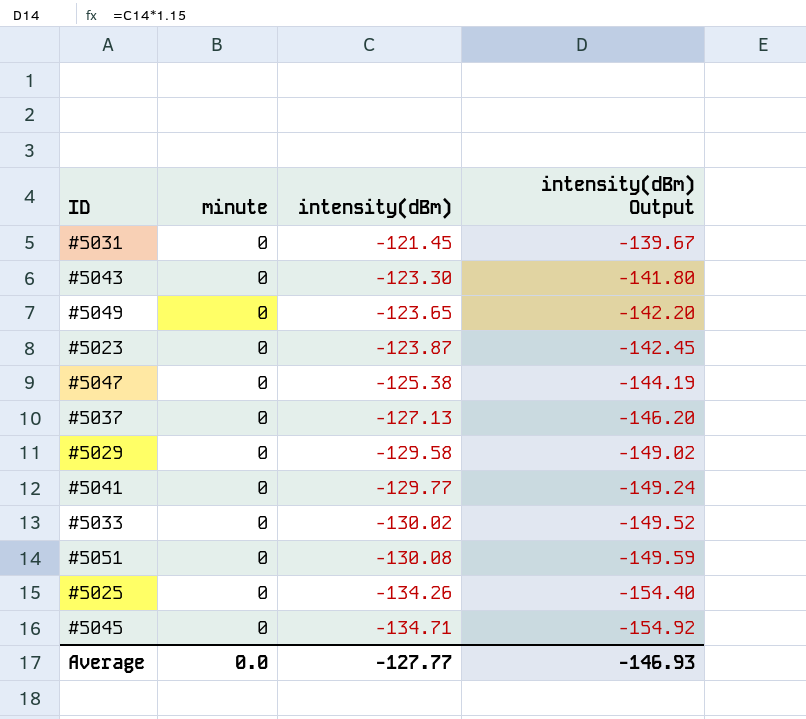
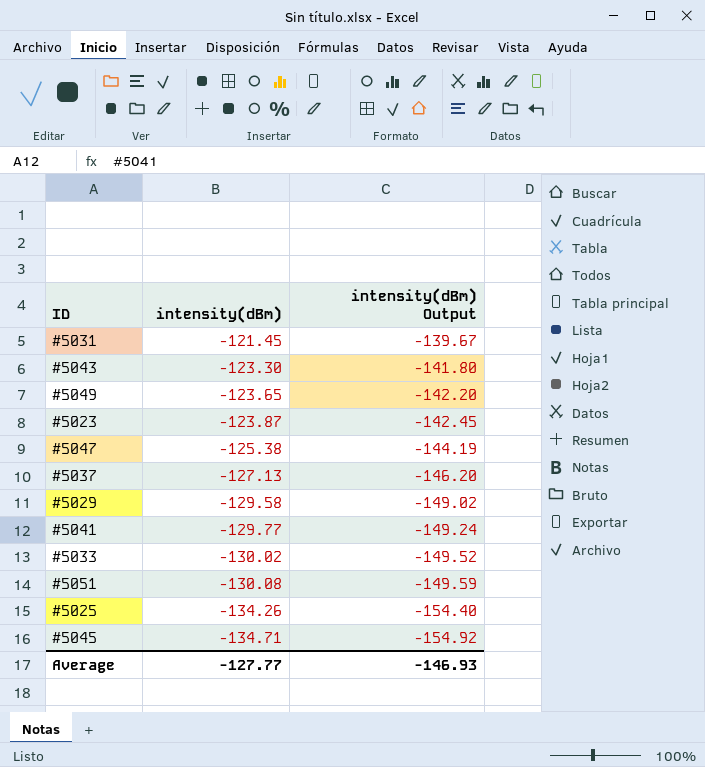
column minute | position: 2 -> none

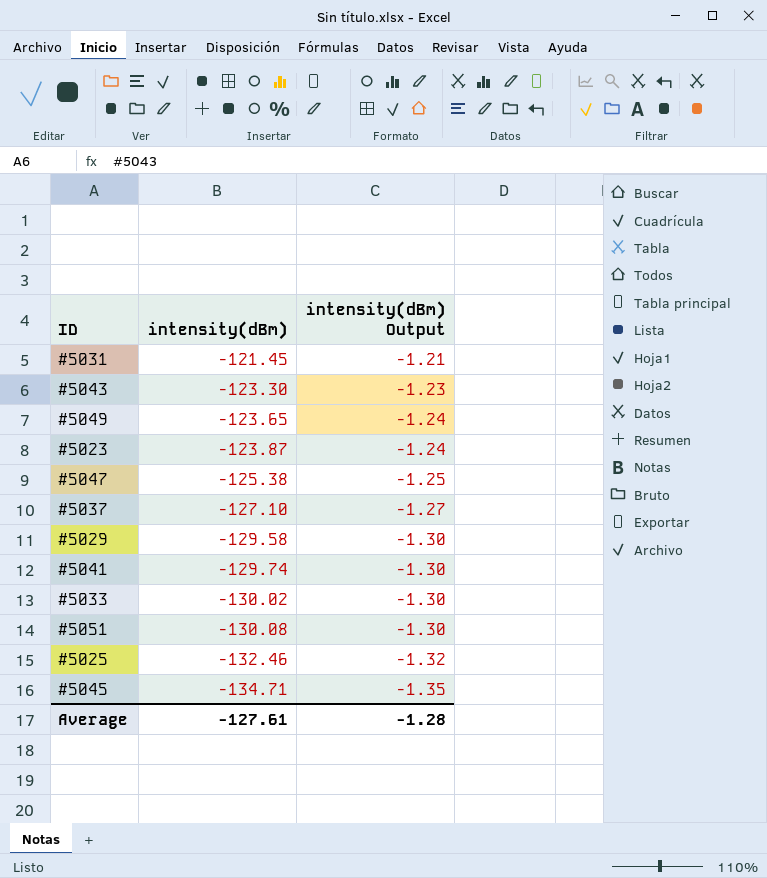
column intensity(dBm) Output | formula: [intensity(dBm)] * 1.15 -> [intensity(dBm)] * 0.01
#5037 | intensity(dBm): -127.13 -> -127.10
#5041 | intensity(dBm): -129.77 -> -129.74
#5025 | intensity(dBm): -134.26 -> -132.46
Average | intensity(dBm): -127.77 -> -127.61
Average | intensity(dBm) Output: -146.93 -> -1.28

